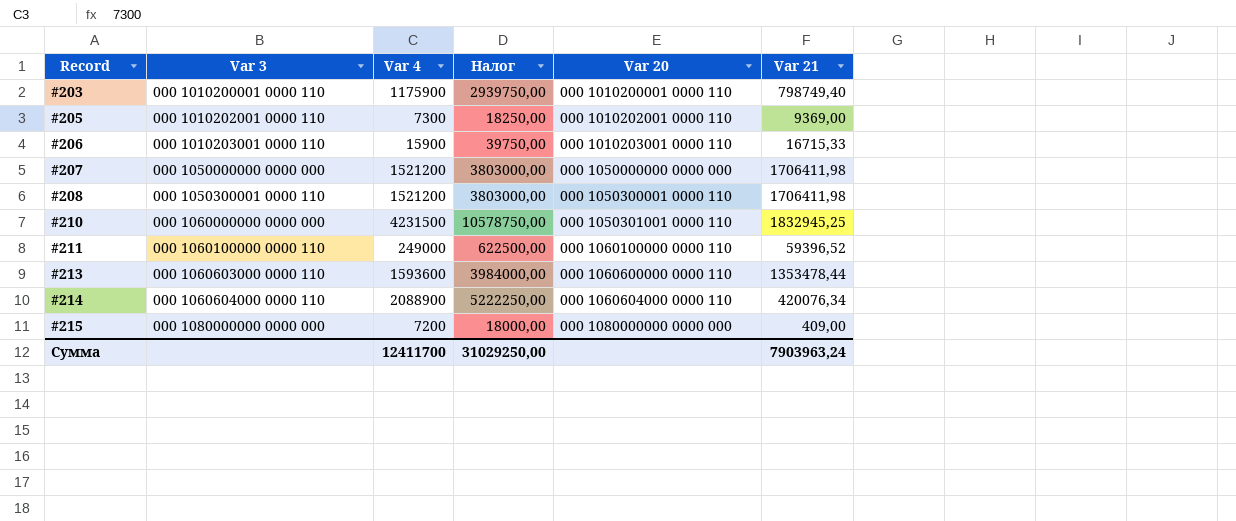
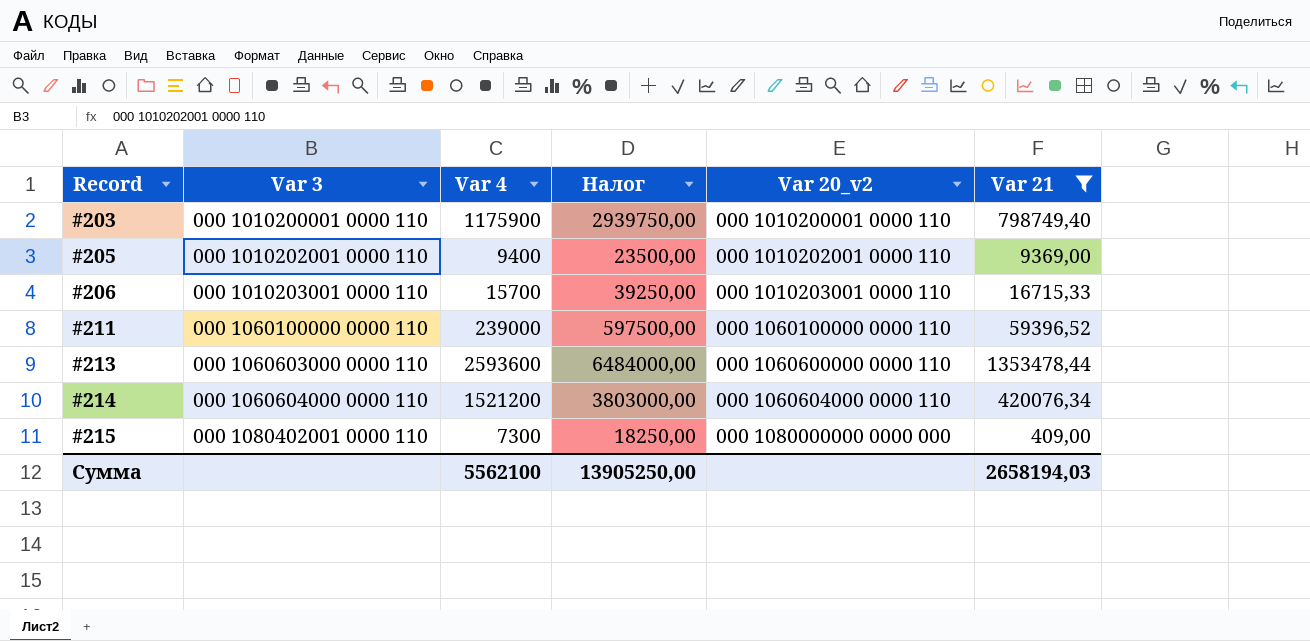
filter: none -> Var 21 <= 1353478,44
column name: Var 20 -> Var 20_v2
#205 | Var 4: 7300 -> 9400
#205 | Налог: 18250,00 -> 23500,00
#206 | Var 4: 15900 -> 15700
#206 | Налог: 39750,00 -> 39250,00
#211 | Var 4: 249000 -> 239000
#211 | Налог: 622500,00 -> 597500,00
#213 | Var 4: 1593600 -> 2593600
#213 | Налог: 3984000,00 -> 6484000,00
#214 | Var 4: 2088900 -> 1521200
#214 | Налог: 5222250,00 -> 3803000,00
#215 | Var 3: 000 1080000000 0000 000 -> 000 1080402001 0000 110
#215 | Var 4: 7200 -> 7300
#215 | Налог: 18000,00 -> 18250,00
Сумма | Var 4: 12411700 -> 5562100
Сумма | Налог: 31029250,00 -> 13905250,00
Сумма | Var 21: 7903963,24 -> 2658194,03

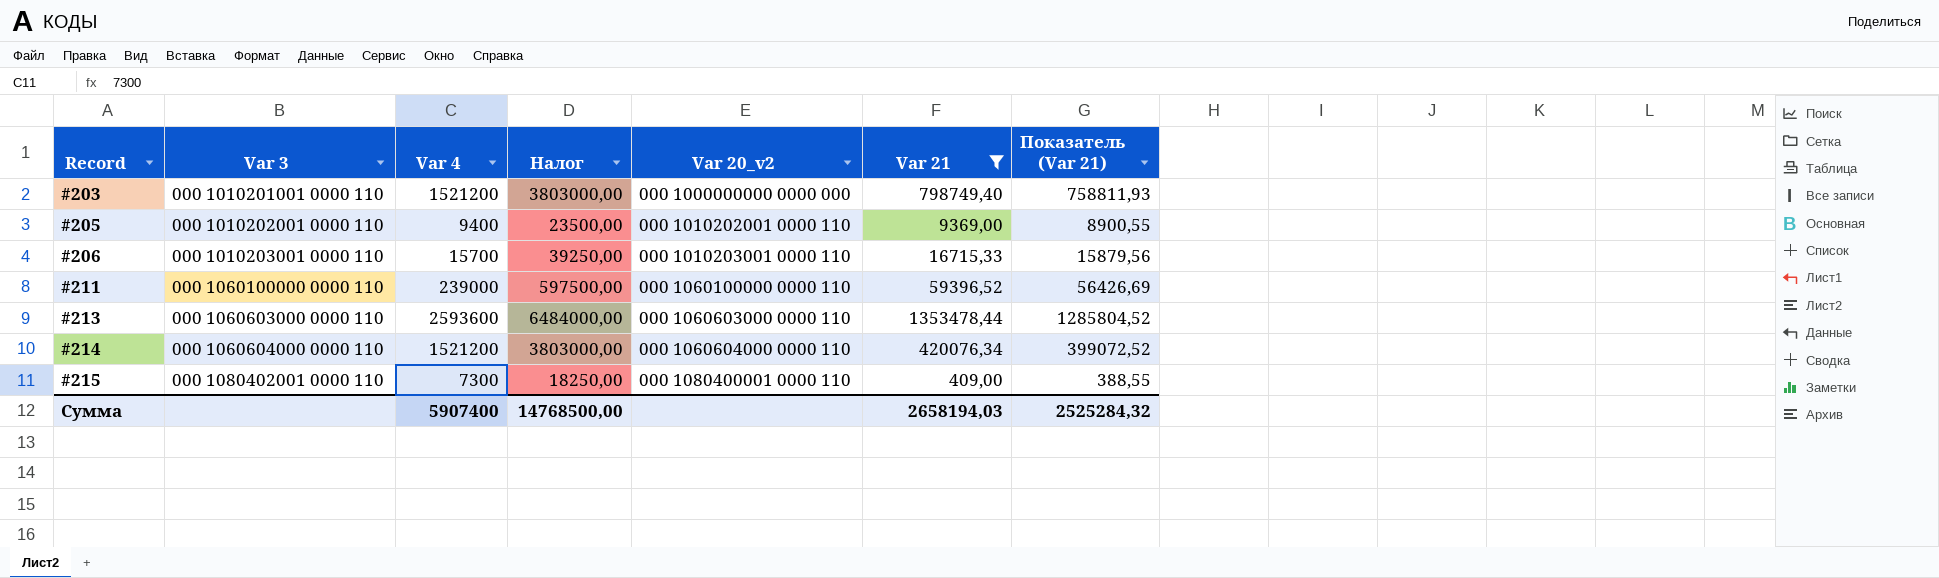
column Показатель (Var 21) | formula: none -> [Var 21] * 0,95
#203 | Var 3: 000 1010200001 0000 110 -> 000 1010201001 0000 110
#203 | Var 4: 1175900 -> 1521200
#203 | Налог: 2939750,00 -> 3803000,00
#203 | Var 20_v2: 000 1010200001 0000 110 -> 000 1000000000 0000 000
#213 | Var 20_v2: 000 1060600000 0000 110 -> 000 1060603000 0000 110
#215 | Var 20_v2: 000 1080000000 0000 000 -> 000 1080400001 0000 110
Сумма | Var 4: 5562100 -> 5907400
Сумма | Налог: 13905250,00 -> 14768500,00

